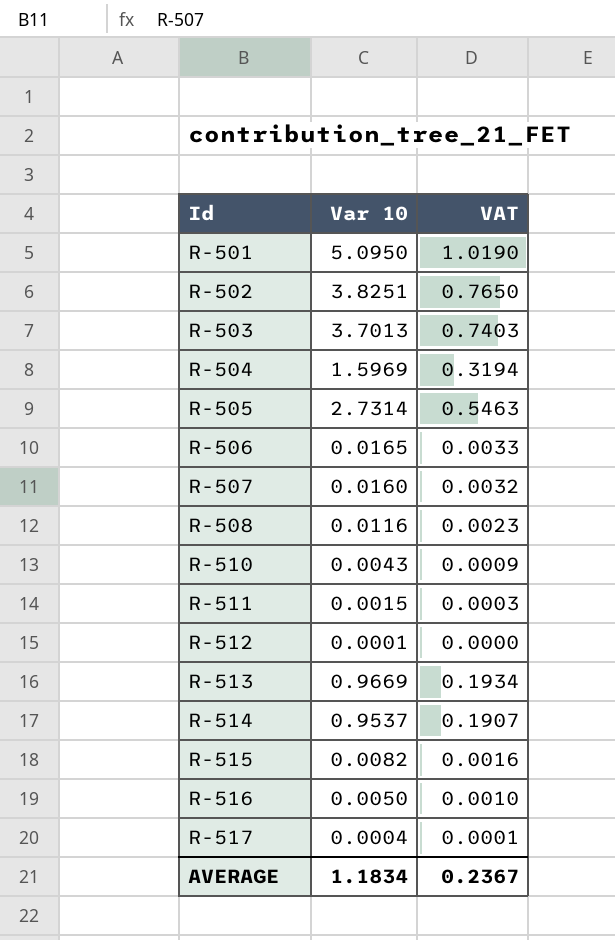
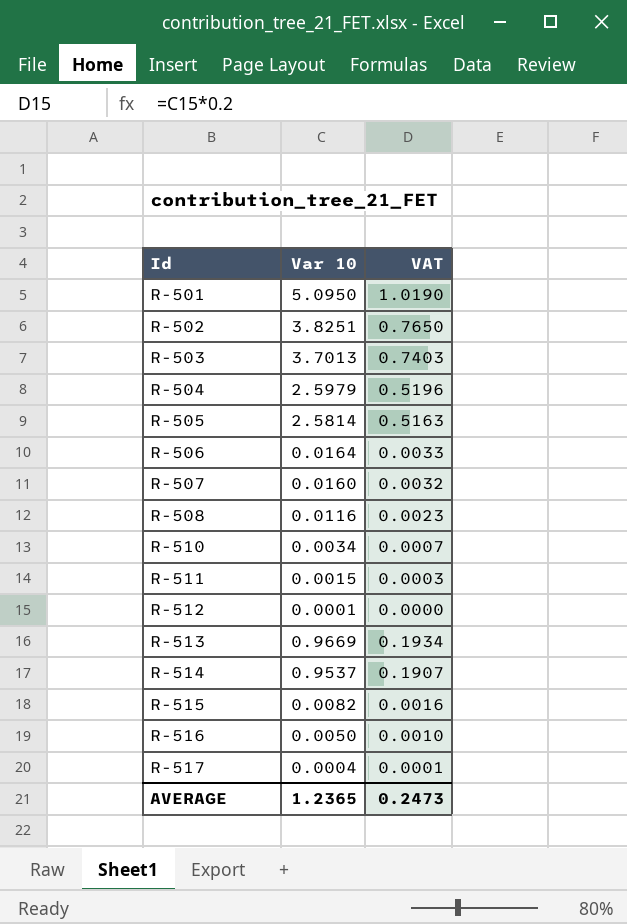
R-504 | Var 10: 1.5969 -> 2.5979
R-504 | VAT: 0.3194 -> 0.5196
R-505 | Var 10: 2.7314 -> 2.5814
R-505 | VAT: 0.5463 -> 0.5163
R-506 | Var 10: 0.0165 -> 0.0164
R-510 | Var 10: 0.0043 -> 0.0034
R-510 | VAT: 0.0009 -> 0.0007
AVERAGE | Var 10: 1.1834 -> 1.2365
AVERAGE | VAT: 0.2367 -> 0.2473

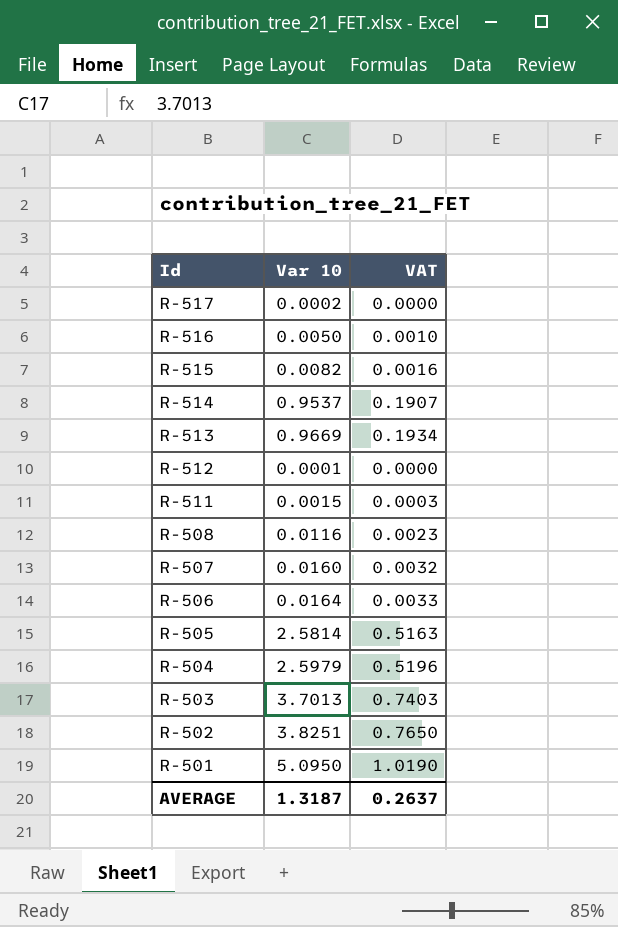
row order: Id ascending -> Id descending
row R-510: 0.0034 | 0.0007 -> none
R-517 | Var 10: 0.0004 -> 0.0002
R-517 | VAT: 0.0001 -> 0.0000
AVERAGE | Var 10: 1.2365 -> 1.3187
AVERAGE | VAT: 0.2473 -> 0.2637

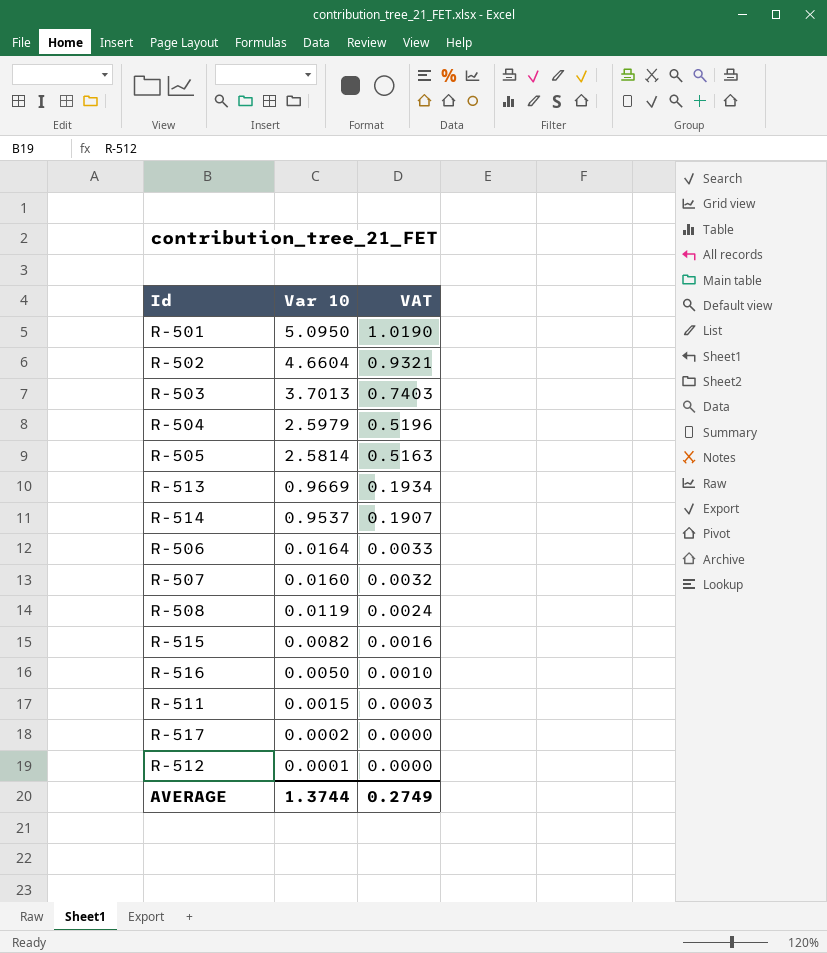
row order: Id descending -> Var 10 descending
R-502 | Var 10: 3.8251 -> 4.6604
R-502 | VAT: 0.7650 -> 0.9321
R-508 | Var 10: 0.0116 -> 0.0119
R-508 | VAT: 0.0023 -> 0.0024
AVERAGE | Var 10: 1.3187 -> 1.3744
AVERAGE | VAT: 0.2637 -> 0.2749

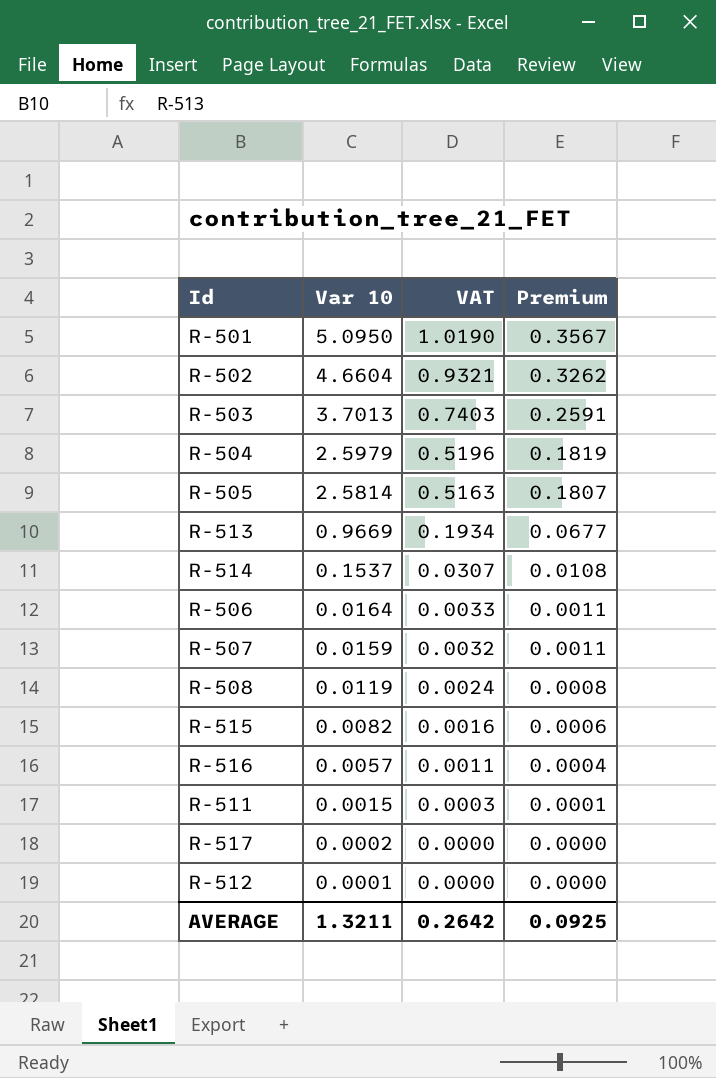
column Premium | formula: none -> [Var 10] * 0.07
R-514 | Var 10: 0.9537 -> 0.1537
R-514 | VAT: 0.1907 -> 0.0307
R-507 | Var 10: 0.0160 -> 0.0159
R-516 | Var 10: 0.0050 -> 0.0057
R-516 | VAT: 0.0010 -> 0.0011
AVERAGE | Var 10: 1.3744 -> 1.3211
AVERAGE | VAT: 0.2749 -> 0.2642

